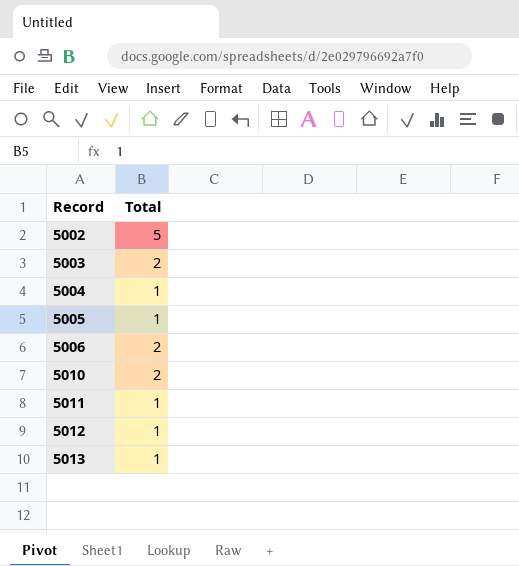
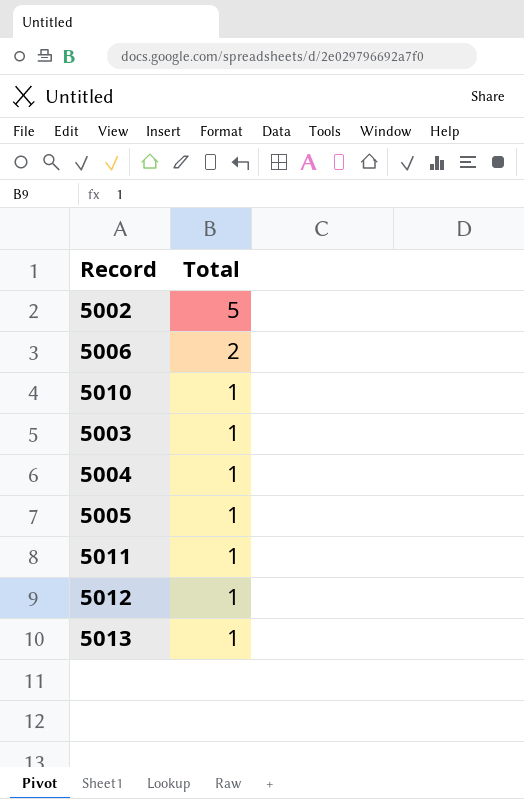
row order: Record ascending -> Total descending
5010 | Total: 2 -> 1
5003 | Total: 2 -> 1

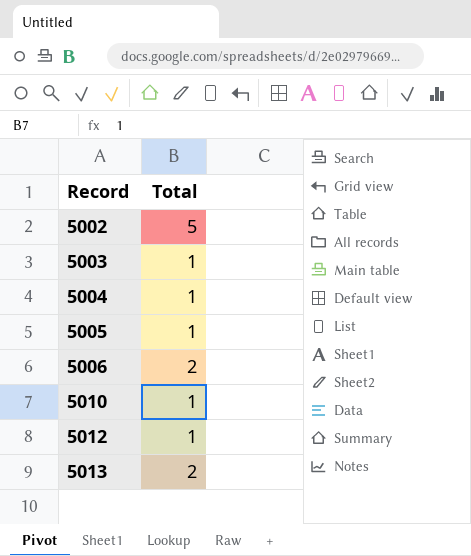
row order: Total descending -> Record ascending
row 5011: 1 -> none
5013 | Total: 1 -> 2

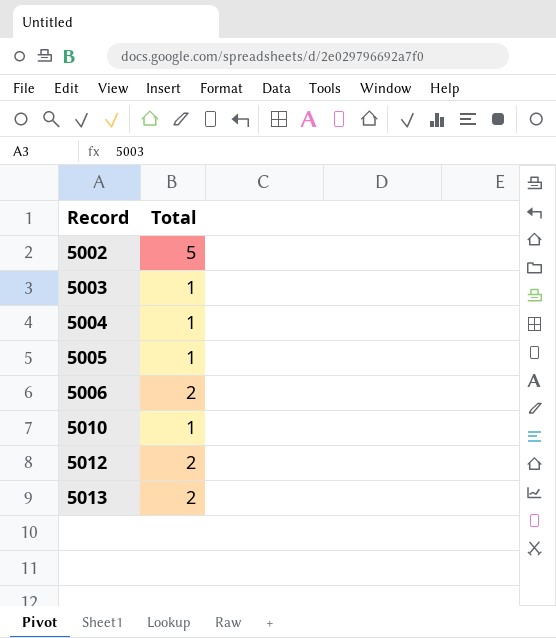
5012 | Total: 1 -> 2

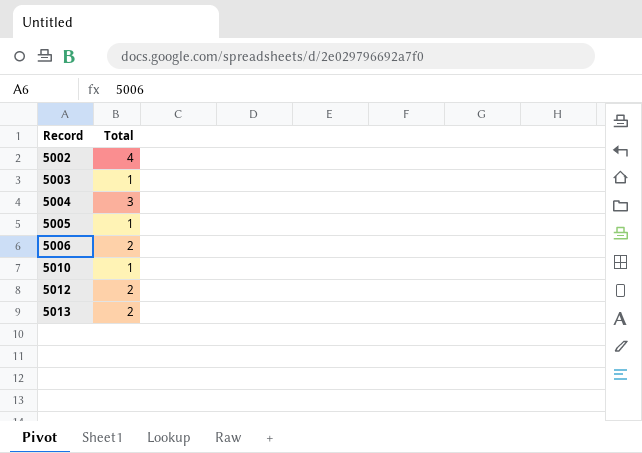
5002 | Total: 5 -> 4
5004 | Total: 1 -> 3

